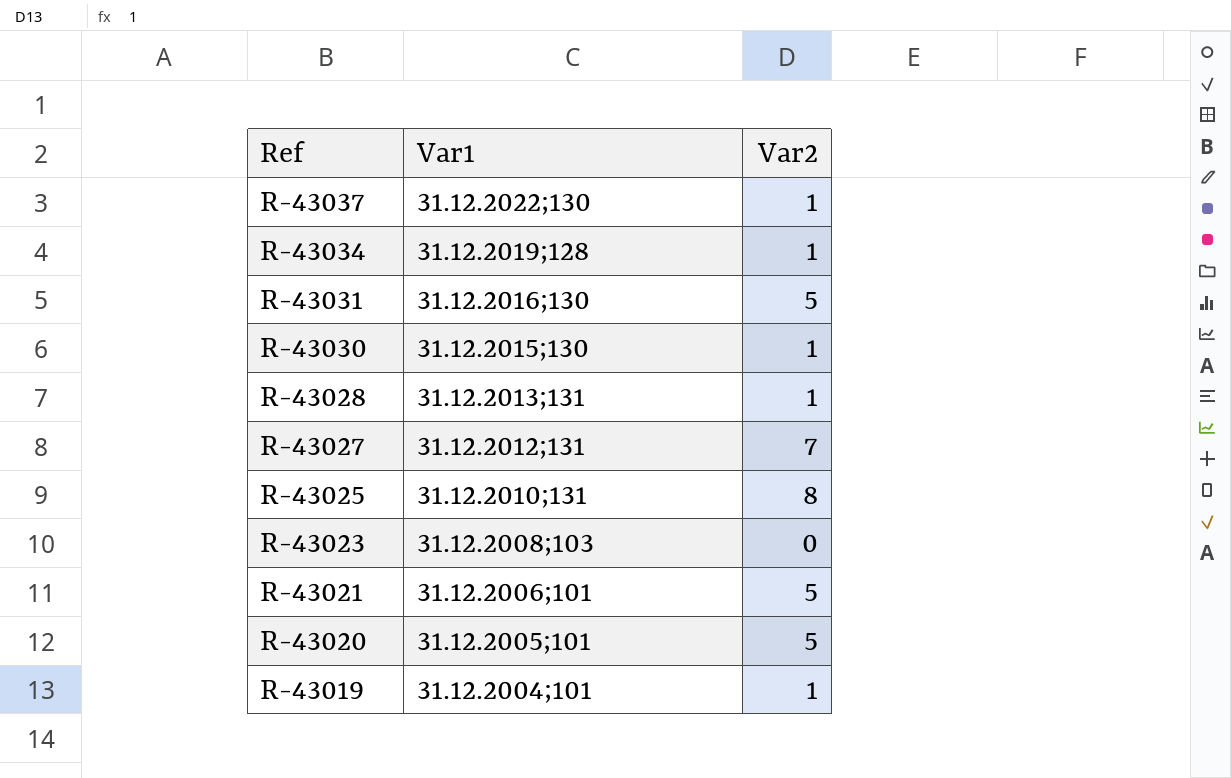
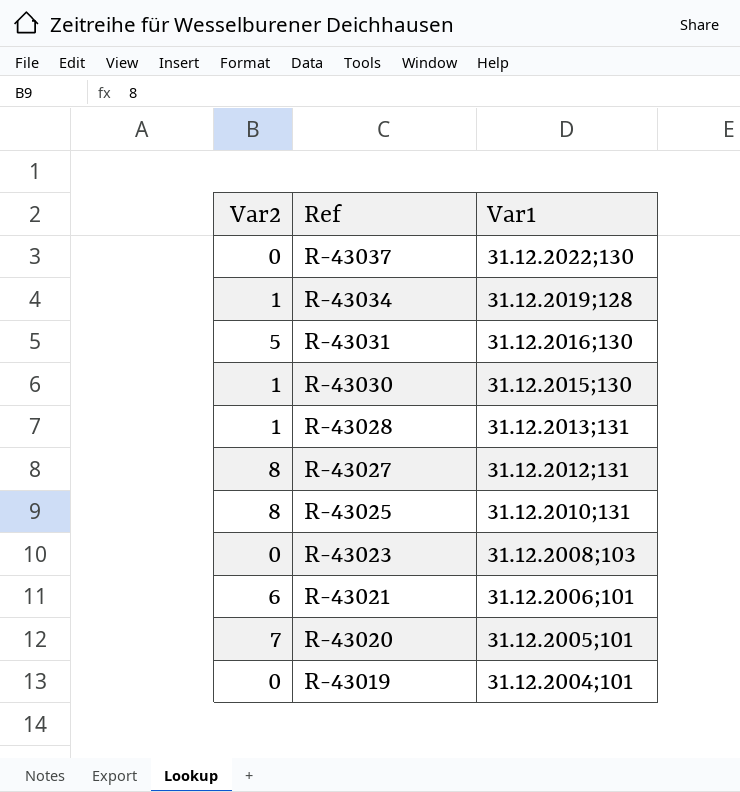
column Var2 | position: 3 -> 1
R-43037 | Var2: 1 -> 0
R-43027 | Var2: 7 -> 8
R-43021 | Var2: 5 -> 6
R-43020 | Var2: 5 -> 7
R-43019 | Var2: 1 -> 0

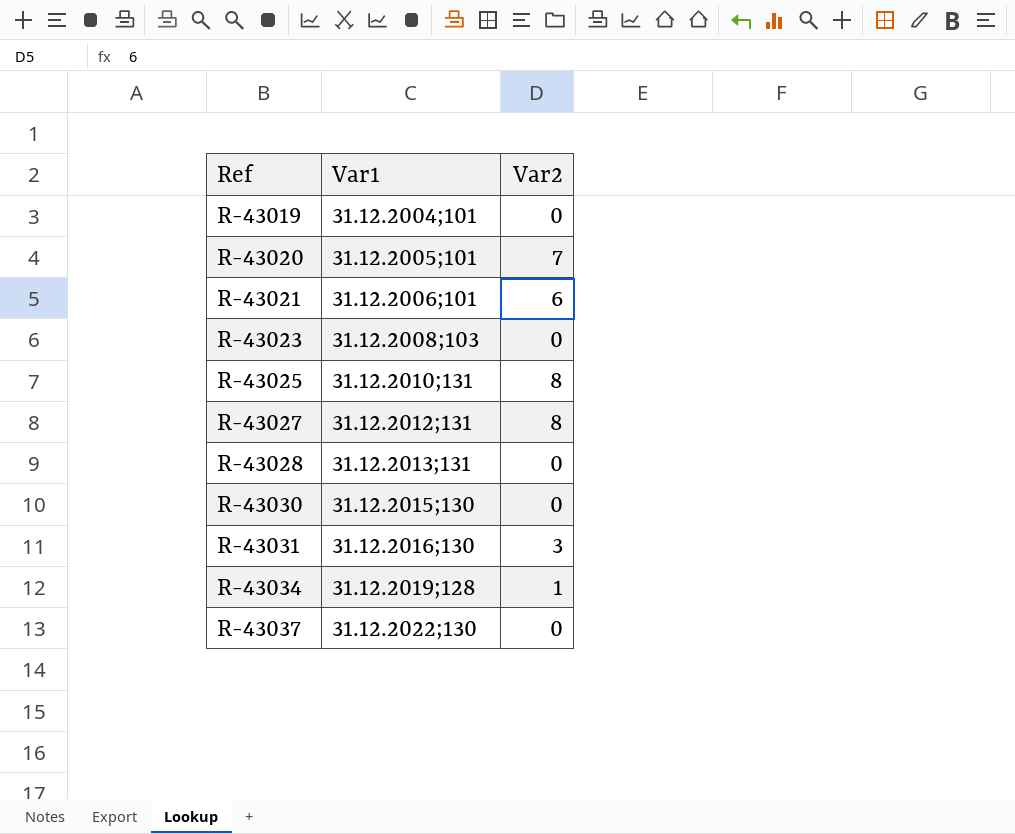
row order: Ref descending -> Ref ascending
column Var2 | position: 1 -> 3
R-43028 | Var2: 1 -> 0
R-43030 | Var2: 1 -> 0
R-43031 | Var2: 5 -> 3

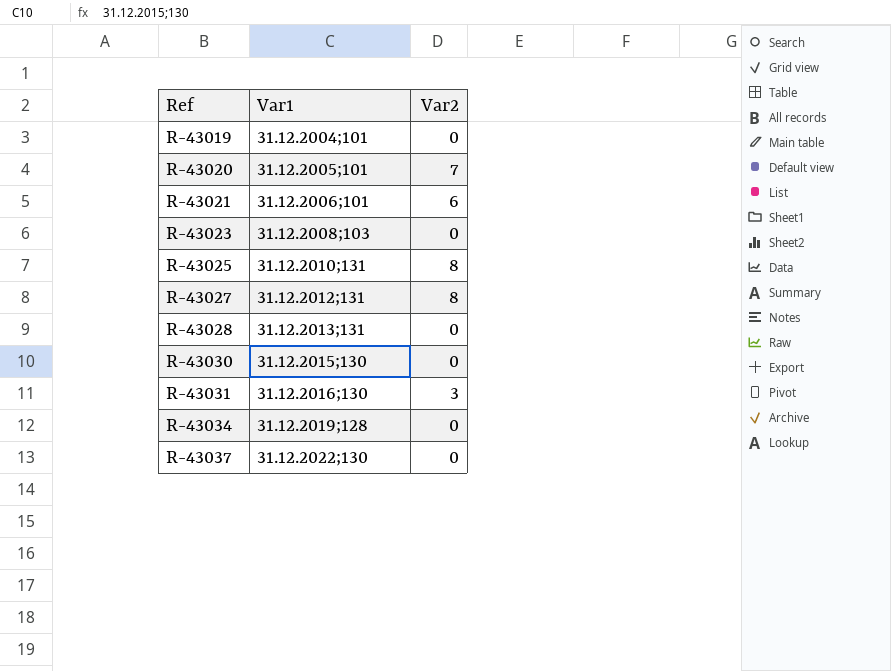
R-43034 | Var2: 1 -> 0

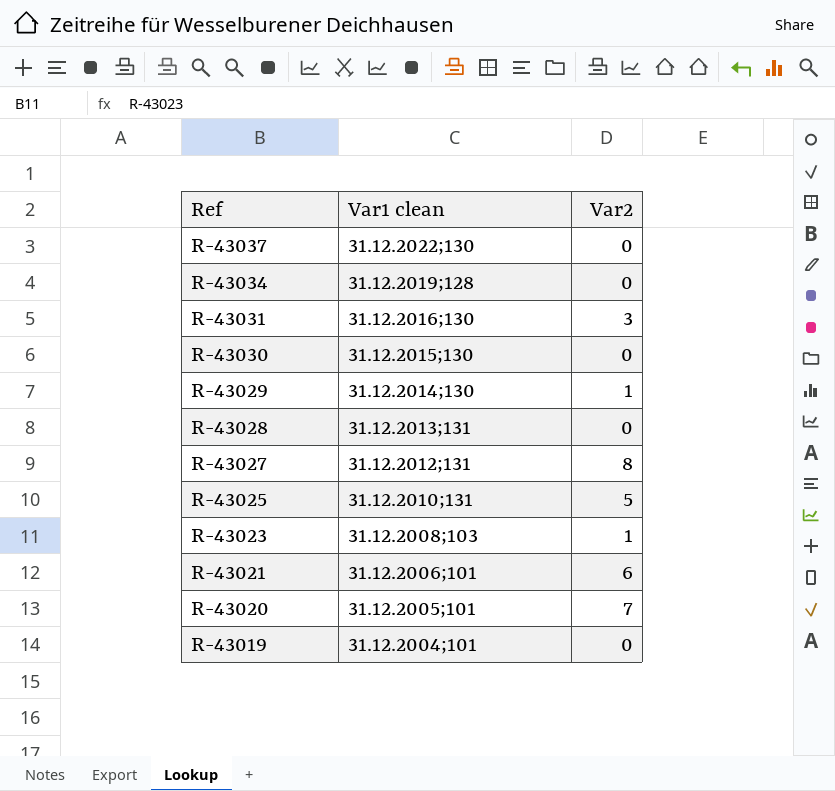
row order: Ref ascending -> Ref descending
column name: Var1 -> Var1 clean
row R-43029: none -> 31.12.2014;130 | 1
R-43025 | Var2: 8 -> 5
R-43023 | Var2: 0 -> 1

